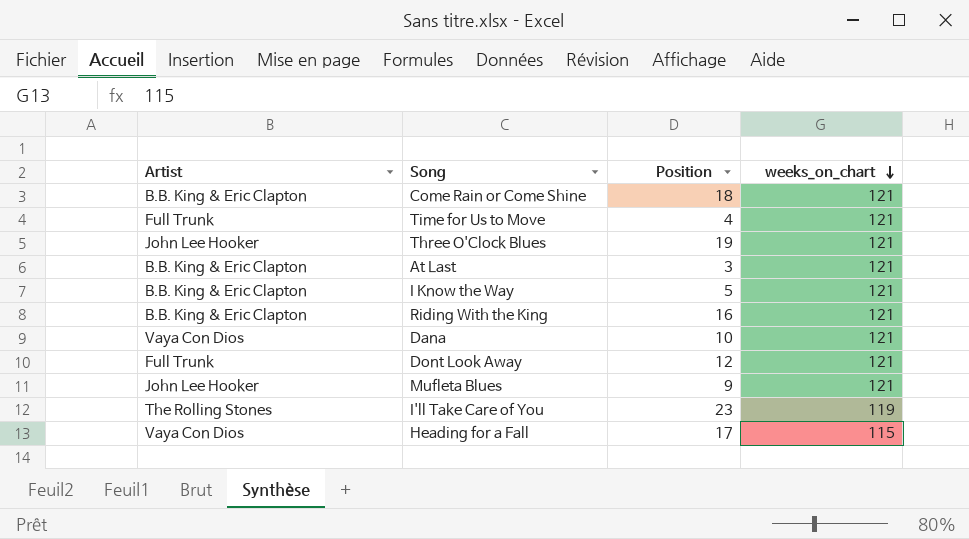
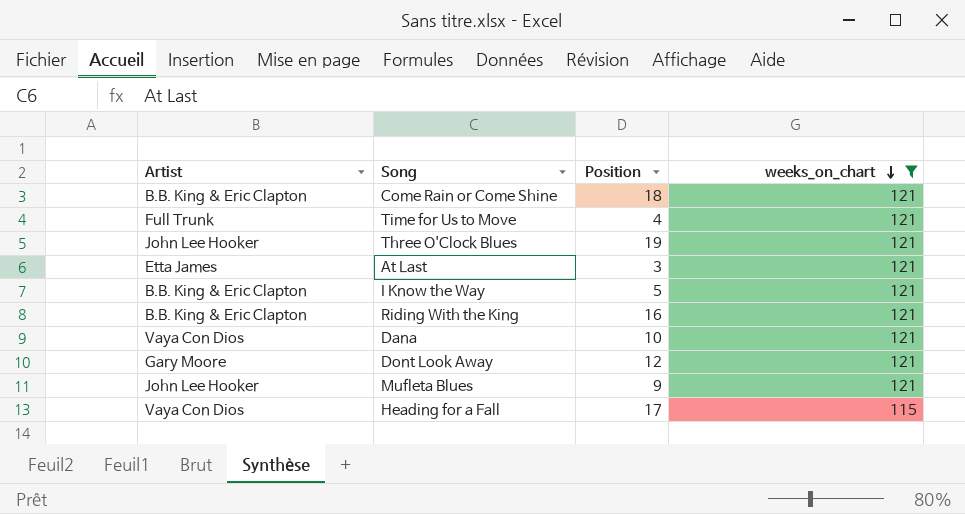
filter: none -> weeks_on_chart != 119
At Last | Artist: B.B. King & Eric Clapton -> Etta James
Dont Look Away | Artist: Full Trunk -> Gary Moore

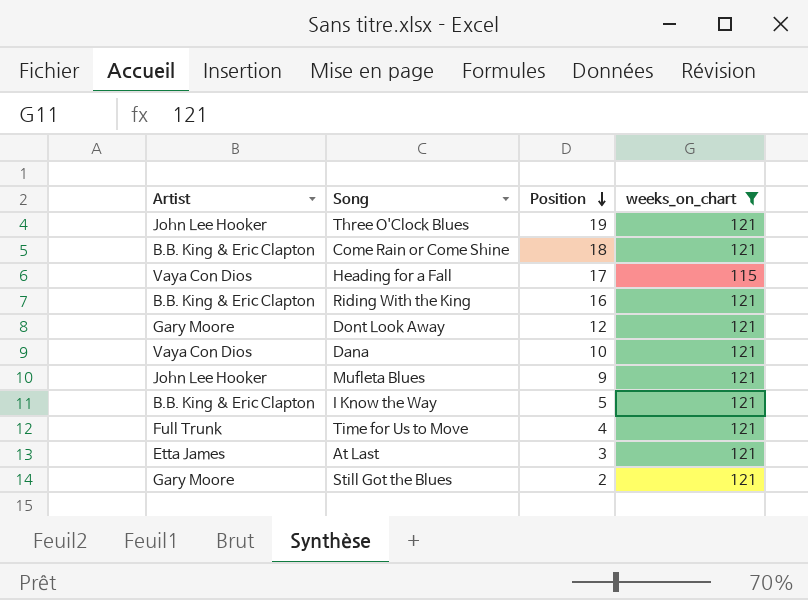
row order: weeks_on_chart descending -> Position descending
row Still Got the Blues: none -> Gary Moore | 2 | 121

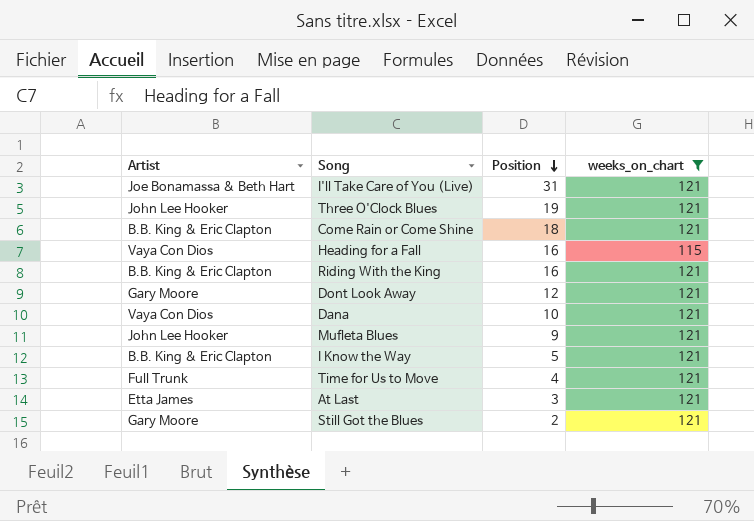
row I'll Take Care of You (Live): none -> Joe Bonamassa & Beth Hart | 31 | 121
Heading for a Fall | Position: 17 -> 16

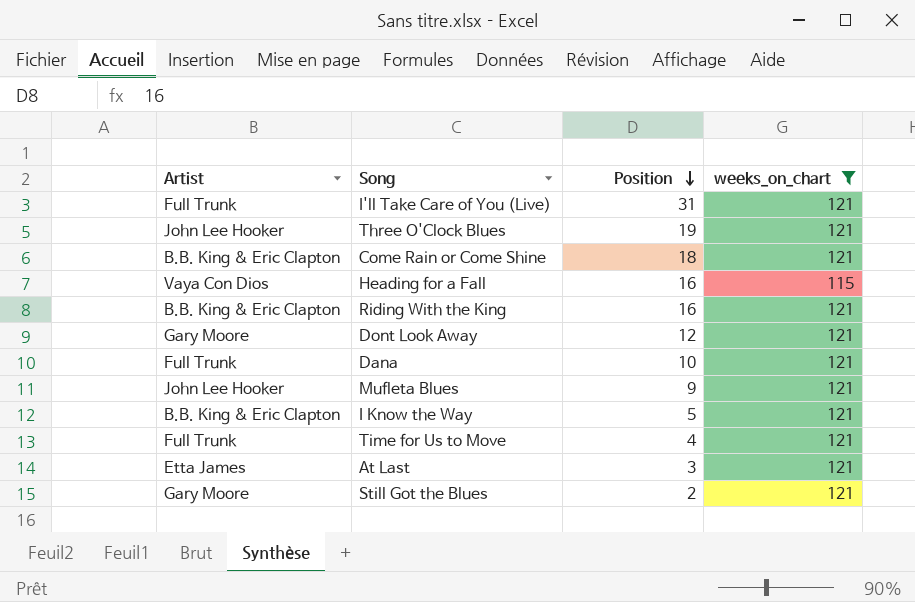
I'll Take Care of You (Live) | Artist: Joe Bonamassa & Beth Hart -> Full Trunk
Dana | Artist: Vaya Con Dios -> Full Trunk

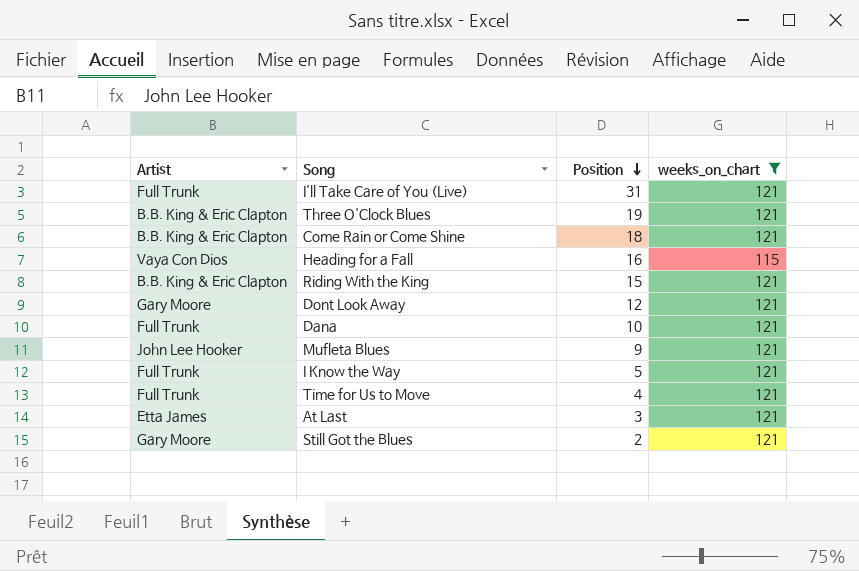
Three O'Clock Blues | Artist: John Lee Hooker -> B.B. King & Eric Clapton
Riding With the King | Position: 16 -> 15
I Know the Way | Artist: B.B. King & Eric Clapton -> Full Trunk

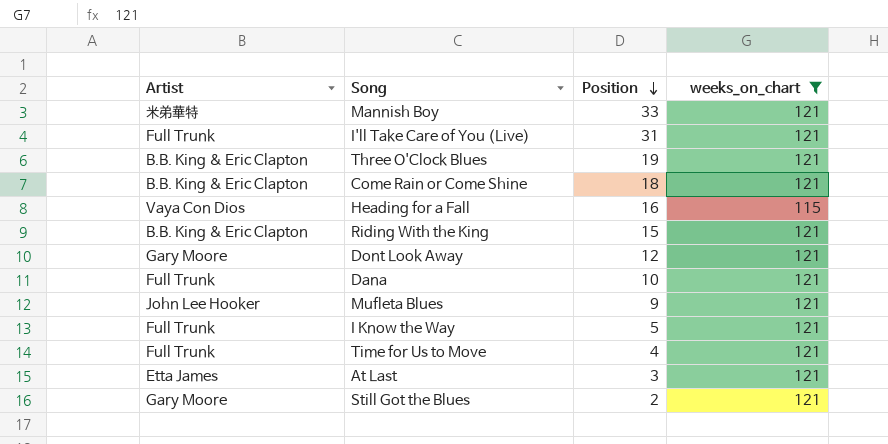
row Mannish Boy: none -> 米弟華特 | 33 | 121

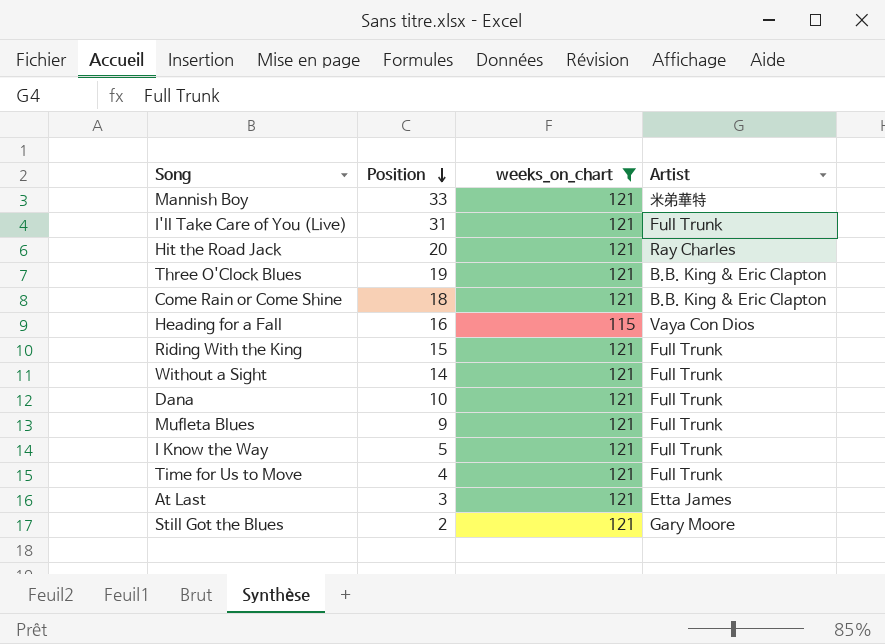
column Artist | position: 1 -> 4
row Dont Look Away: Gary Moore | 12 | 121 -> none
row Hit the Road Jack: none -> 20 | 121 | Ray Charles
Riding With the King | Artist: B.B. King & Eric Clapton -> Full Trunk
row Without a Sight: none -> 14 | 121 | Full Trunk
Mufleta Blues | Artist: John Lee Hooker -> Full Trunk

